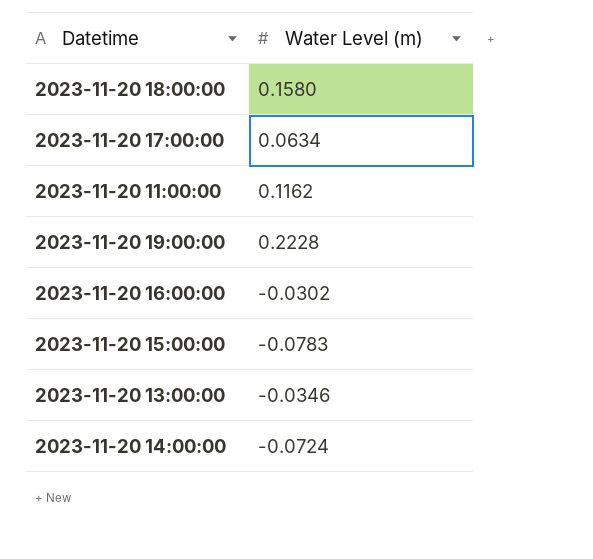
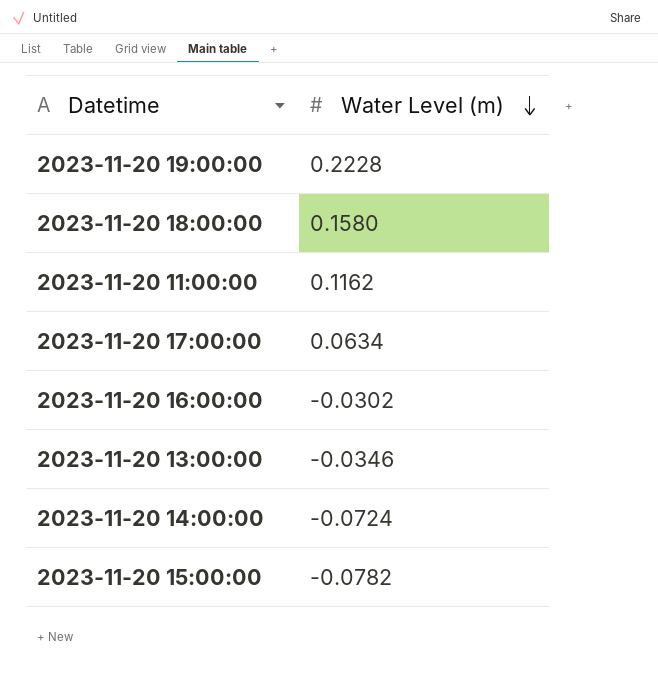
row order: none -> Water Level (m) descending
2023-11-20 15:00:00 | Water Level (m): -0.0783 -> -0.0782

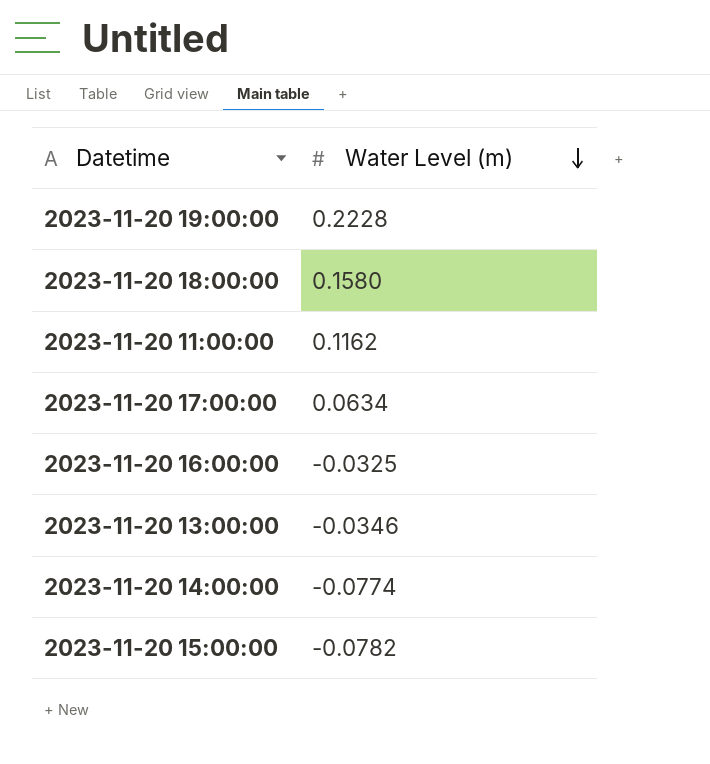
2023-11-20 16:00:00 | Water Level (m): -0.0302 -> -0.0325
2023-11-20 14:00:00 | Water Level (m): -0.0724 -> -0.0774

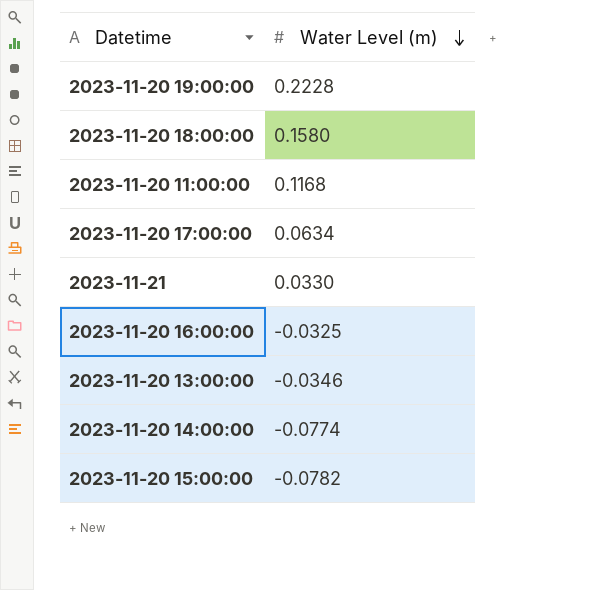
2023-11-20 11:00:00 | Water Level (m): 0.1162 -> 0.1168
row 2023-11-21: none -> 0.0330

